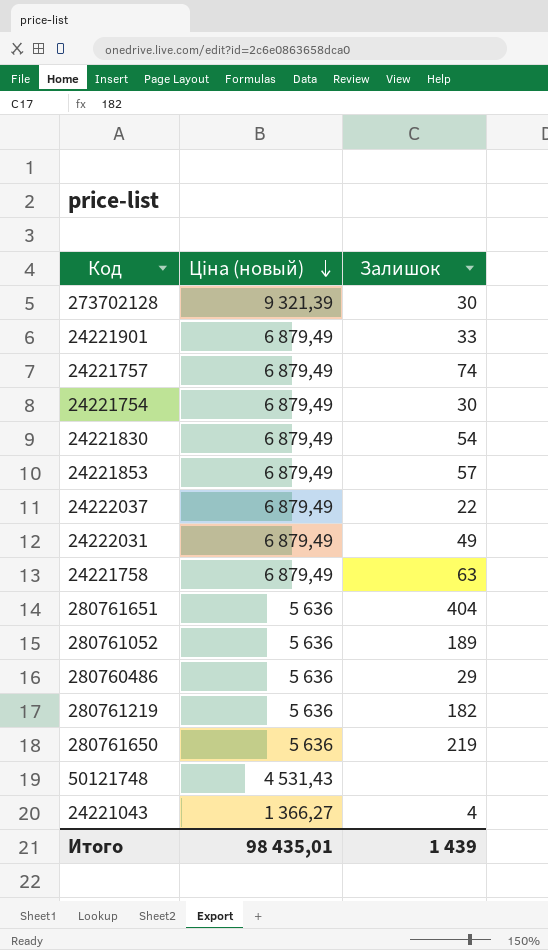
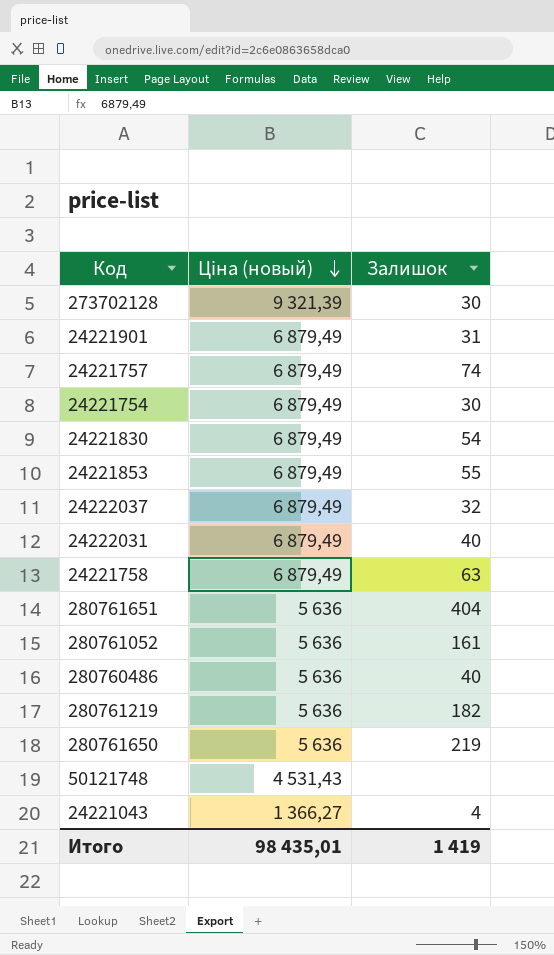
24221901 | Залишок: 33 -> 31
24221853 | Залишок: 57 -> 55
24222037 | Залишок: 22 -> 32
24222031 | Залишок: 49 -> 40
280761052 | Залишок: 189 -> 161
280760486 | Залишок: 29 -> 40
Итого | Залишок: 1 439 -> 1 419

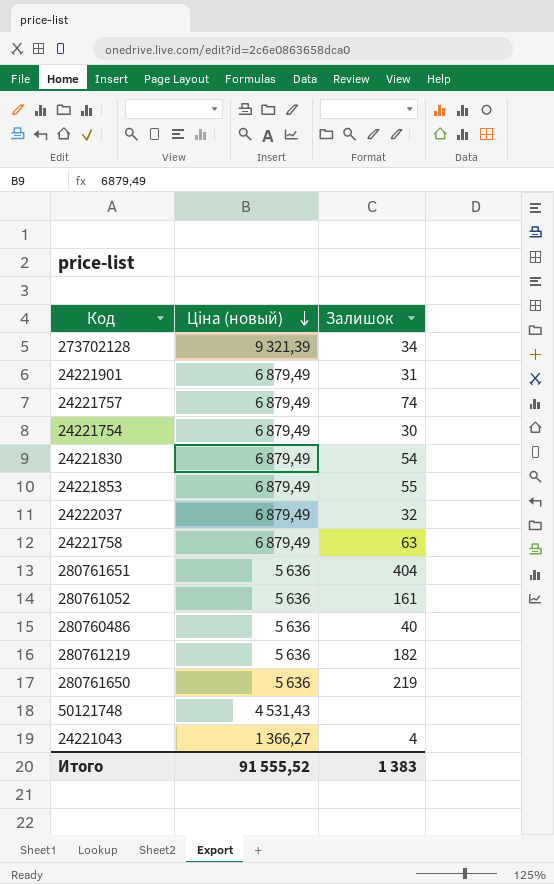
row 24222031: 6 879,49 | 40 -> none
273702128 | Залишок: 30 -> 34
Итого | Ціна (новый): 98 435,01 -> 91 555,52
Итого | Залишок: 1 419 -> 1 383

